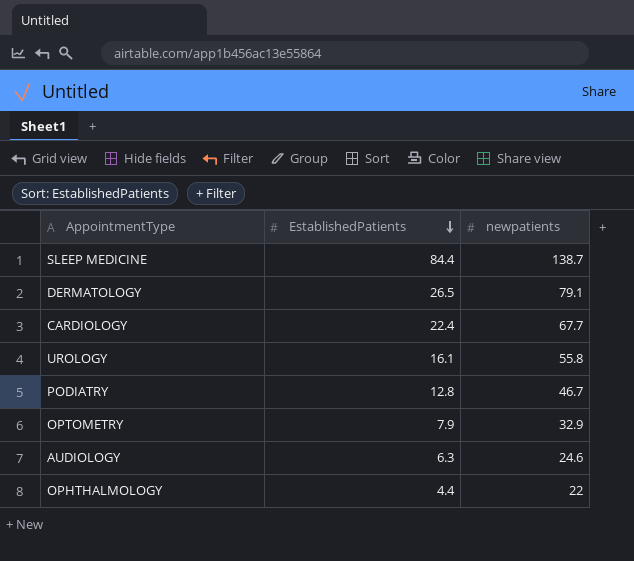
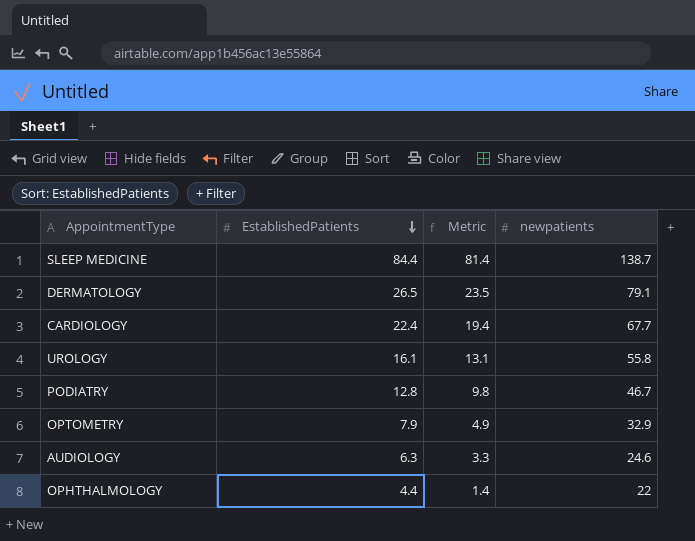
column Metric | formula: none -> [EstablishedPatients] - 3

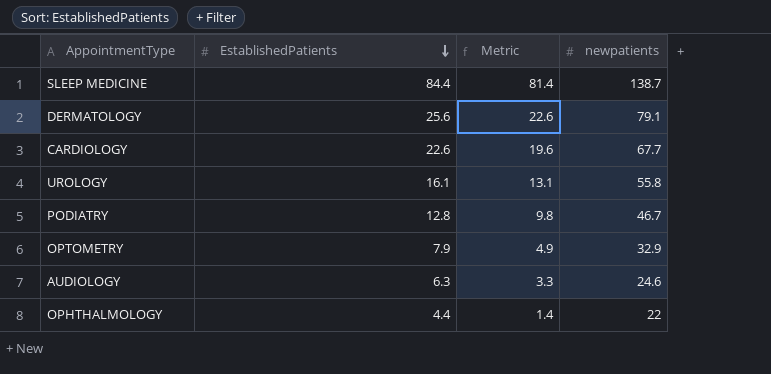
DERMATOLOGY | EstablishedPatients: 26.5 -> 25.6
DERMATOLOGY | Metric: 23.5 -> 22.6
CARDIOLOGY | EstablishedPatients: 22.4 -> 22.6
CARDIOLOGY | Metric: 19.4 -> 19.6

